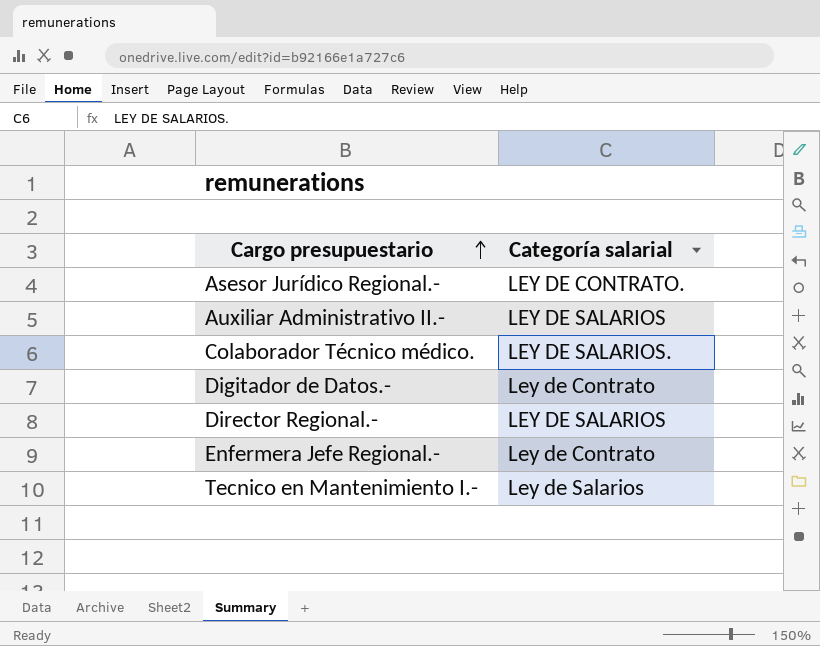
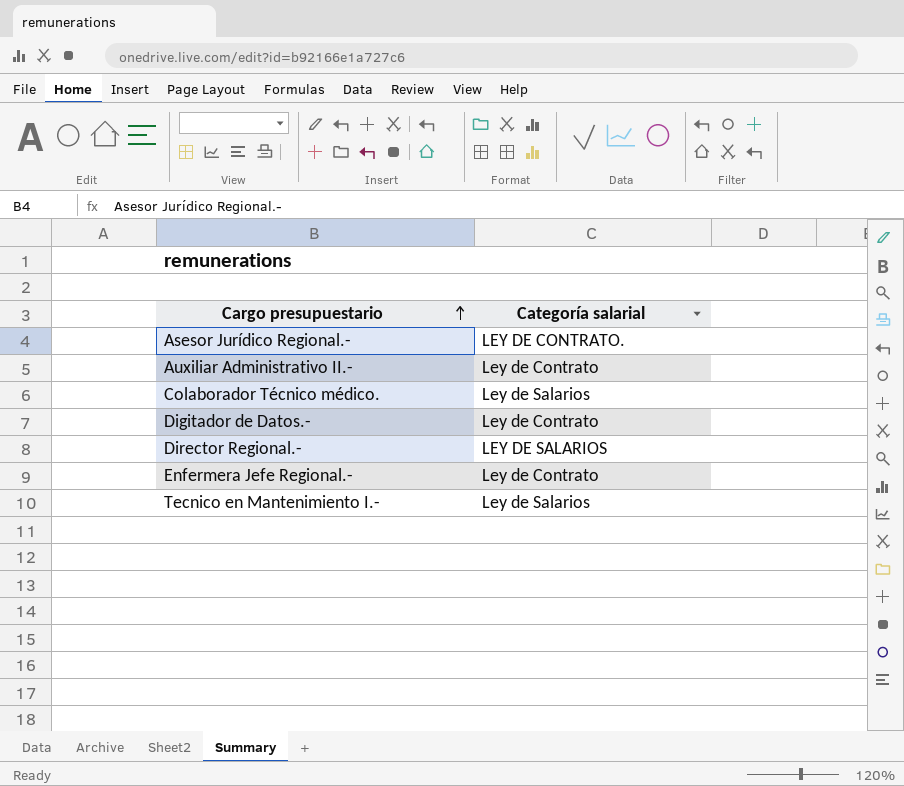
Auxiliar Administrativo II.- | Categoría salarial: LEY DE SALARIOS -> Ley de Contrato
Colaborador Técnico médico. | Categoría salarial: LEY DE SALARIOS. -> Ley de Salarios

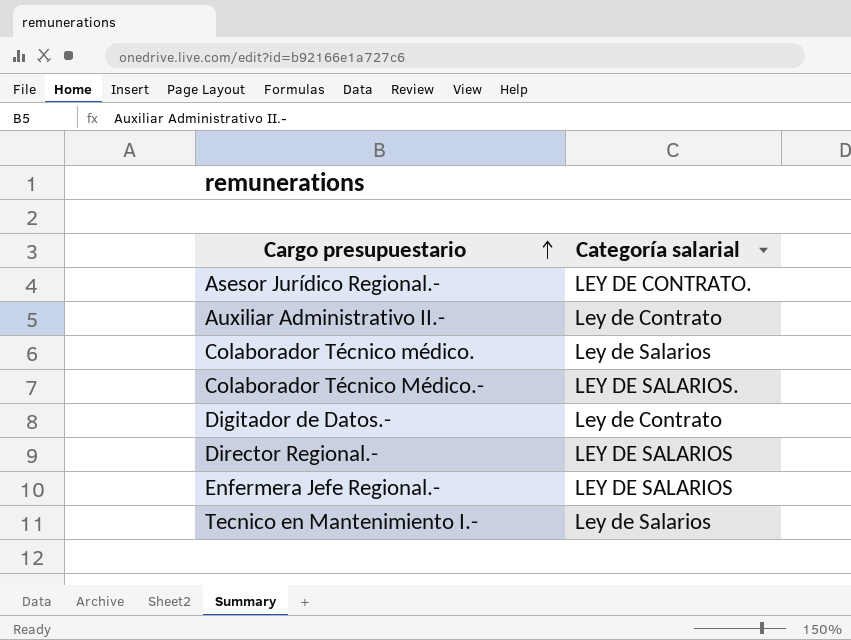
row Colaborador Técnico Médico.-: none -> LEY DE SALARIOS.
Enfermera Jefe Regional.- | Categoría salarial: Ley de Contrato -> LEY DE SALARIOS

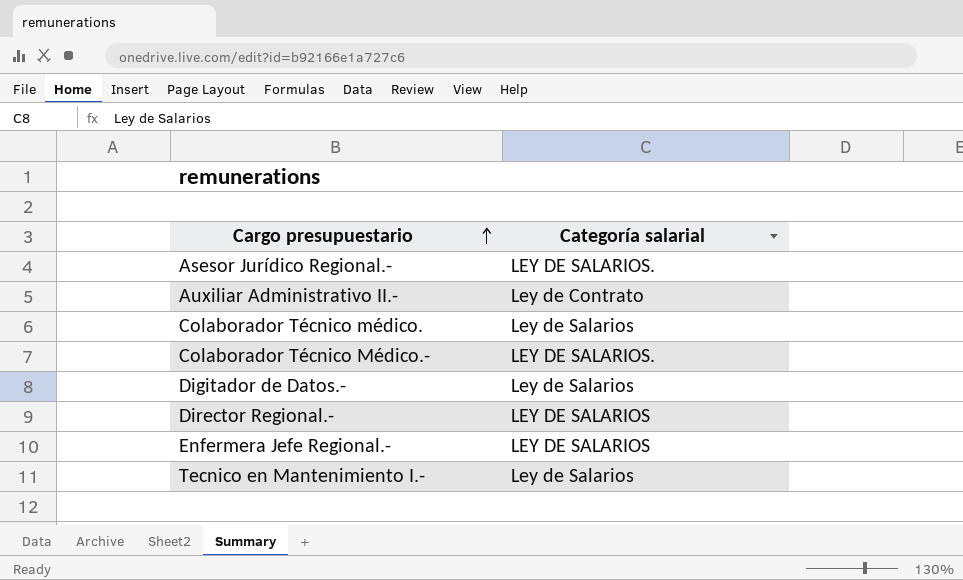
Asesor Jurídico Regional.- | Categoría salarial: LEY DE CONTRATO. -> LEY DE SALARIOS.
Digitador de Datos.- | Categoría salarial: Ley de Contrato -> Ley de Salarios

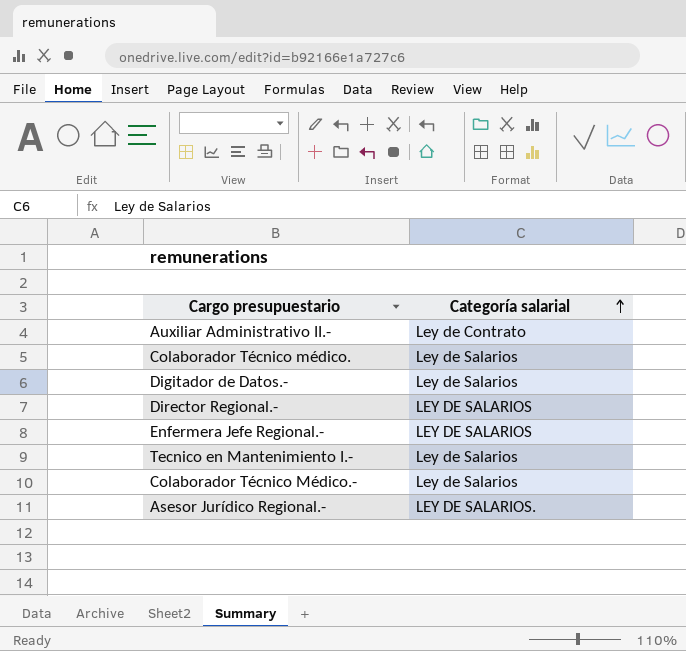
row order: Cargo presupuestario ascending -> Categoría salarial ascending
Colaborador Técnico Médico.- | Categoría salarial: LEY DE SALARIOS. -> Ley de Salarios

